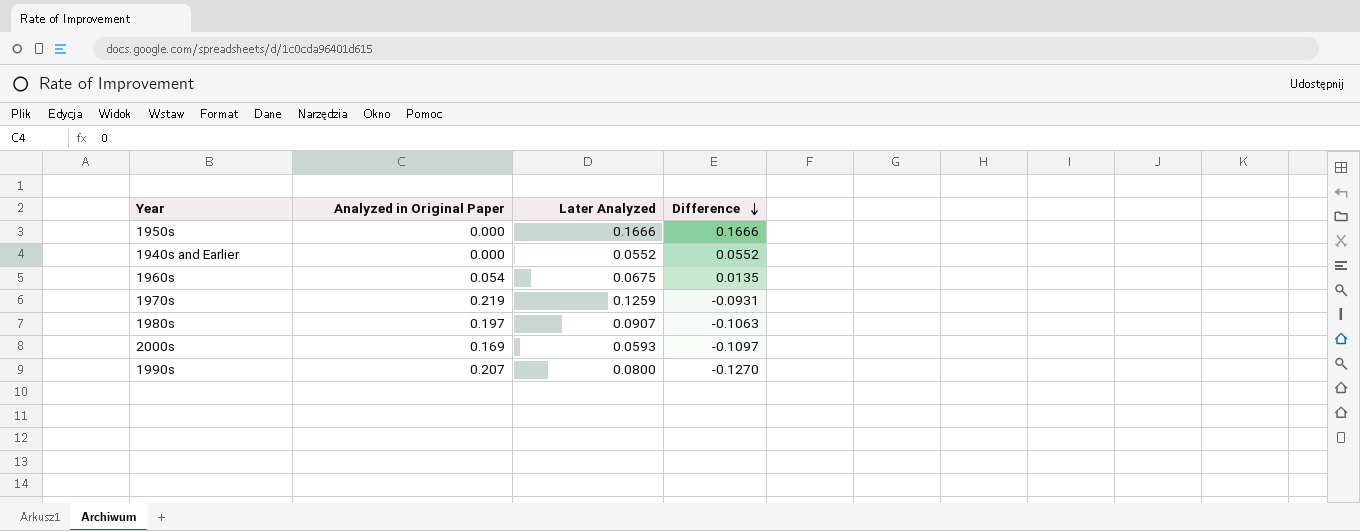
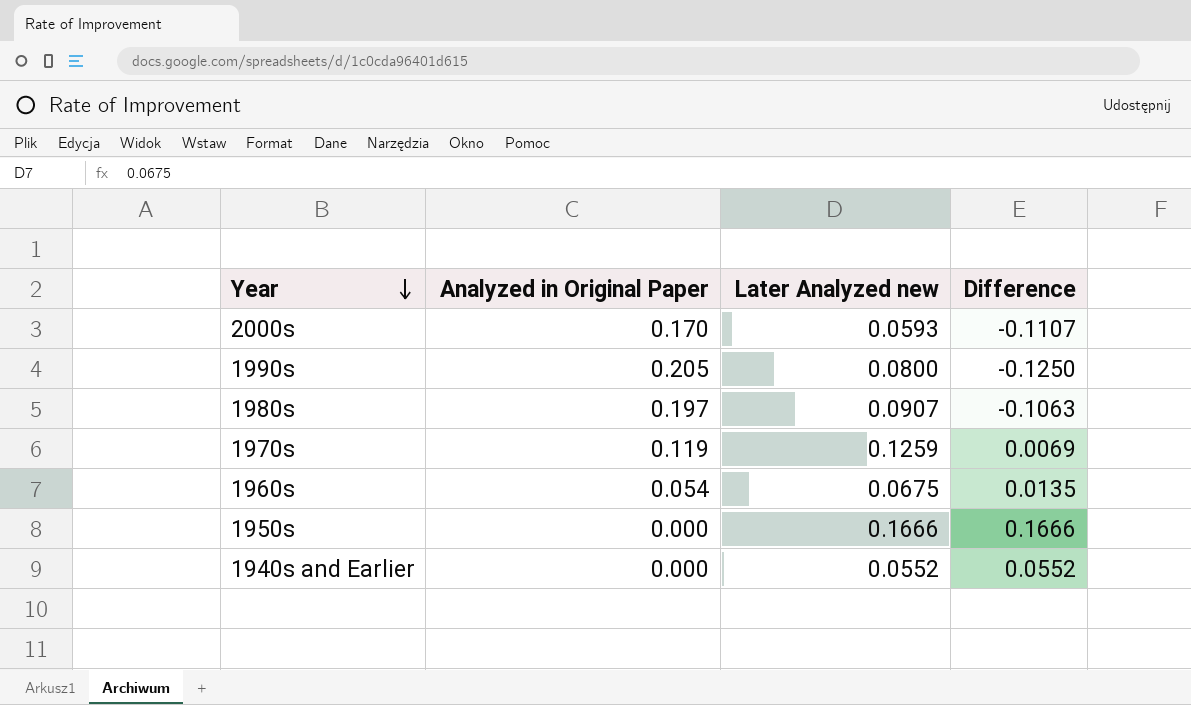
row order: Difference descending -> Year descending
column name: Later Analyzed -> Later Analyzed new
2000s | Analyzed in Original Paper: 0.169 -> 0.170
2000s | Difference: -0.1097 -> -0.1107
1990s | Analyzed in Original Paper: 0.207 -> 0.205
1990s | Difference: -0.1270 -> -0.1250
1970s | Analyzed in Original Paper: 0.219 -> 0.119
1970s | Difference: -0.0931 -> 0.0069

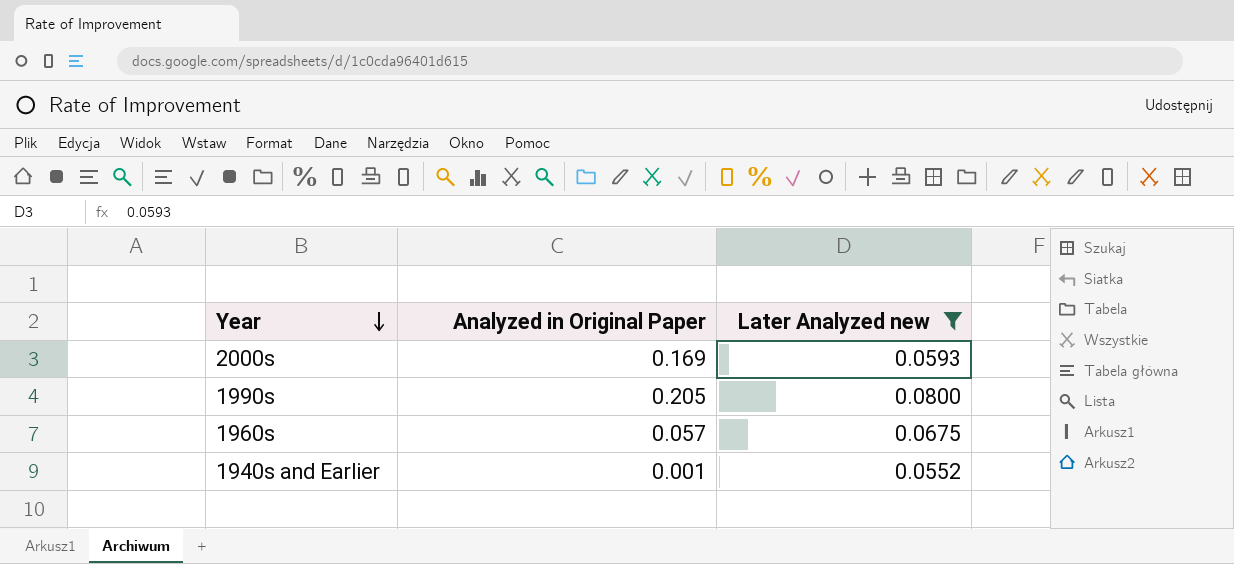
filter: none -> Later Analyzed new <= 0.0800
column Difference | formula: [Later Analyzed new] - [Analyzed in Original Paper] -> none
2000s | Analyzed in Original Paper: 0.170 -> 0.169
1960s | Analyzed in Original Paper: 0.054 -> 0.057
1940s and Earlier | Analyzed in Original Paper: 0.000 -> 0.001

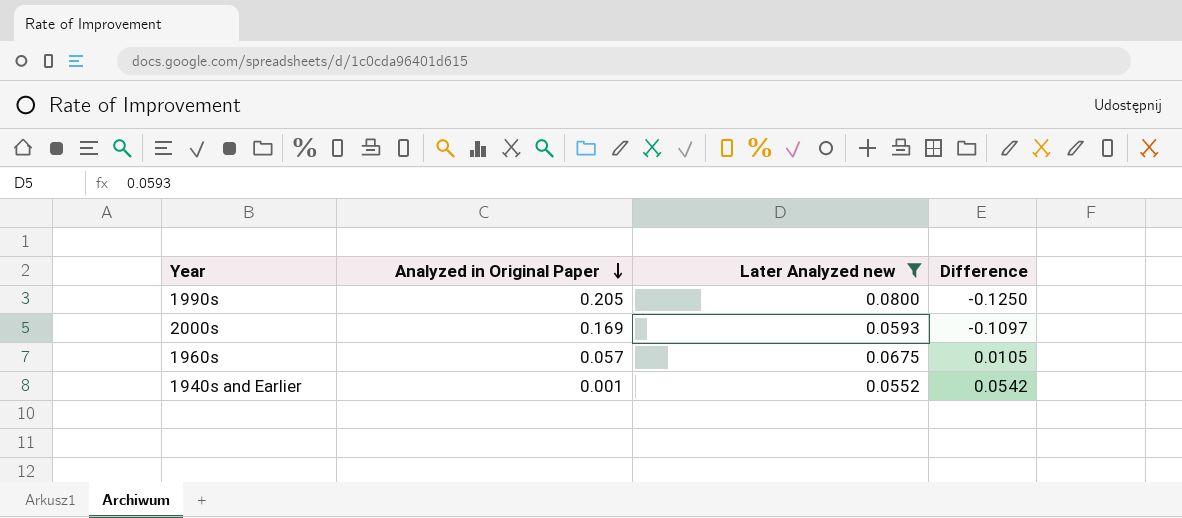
row order: Year descending -> Analyzed in Original Paper descending
column Difference | formula: none -> [Later Analyzed new] - [Analyzed in Original Paper]

